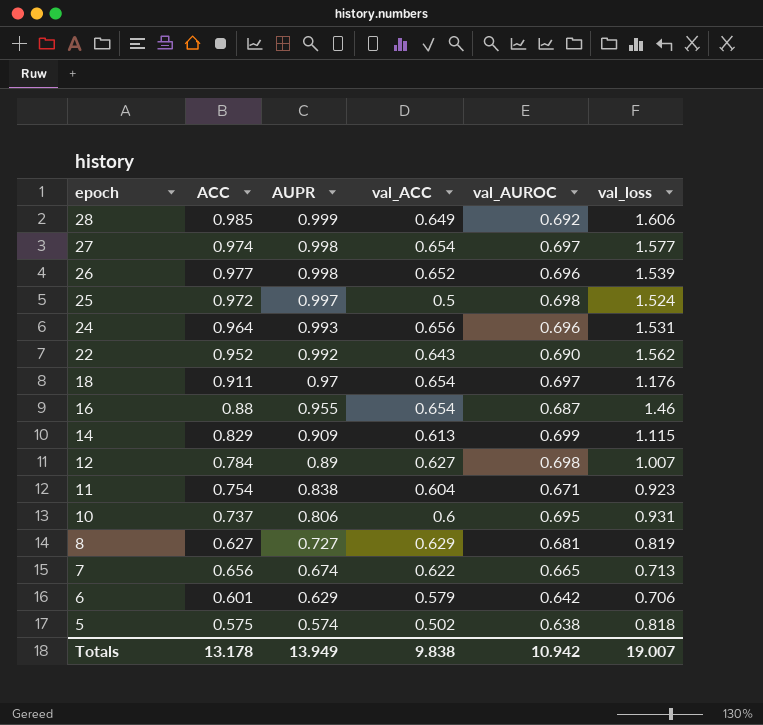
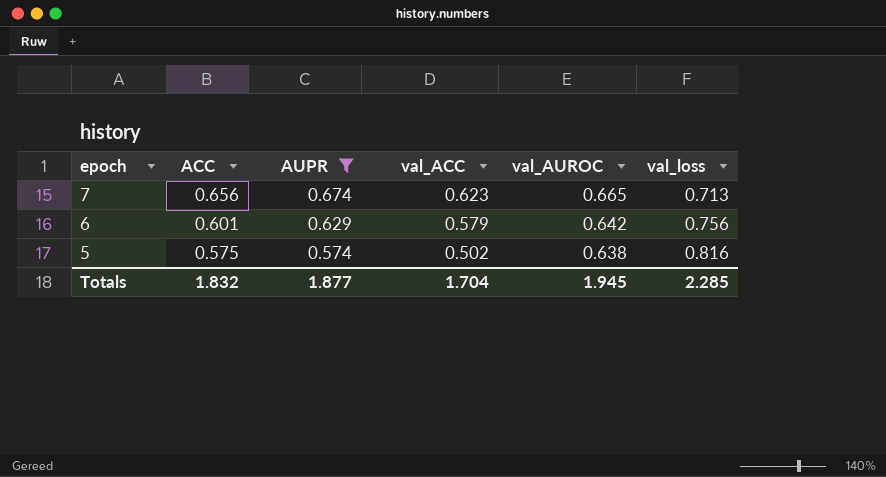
filter: none -> AUPR <= 0.674
7 | val_ACC: 0.622 -> 0.623
6 | val_loss: 0.706 -> 0.756
5 | val_loss: 0.818 -> 0.816
Totals | ACC: 13.178 -> 1.832
Totals | AUPR: 13.949 -> 1.877
Totals | val_ACC: 9.838 -> 1.704
Totals | val_AUROC: 10.942 -> 1.945
Totals | val_loss: 19.007 -> 2.285

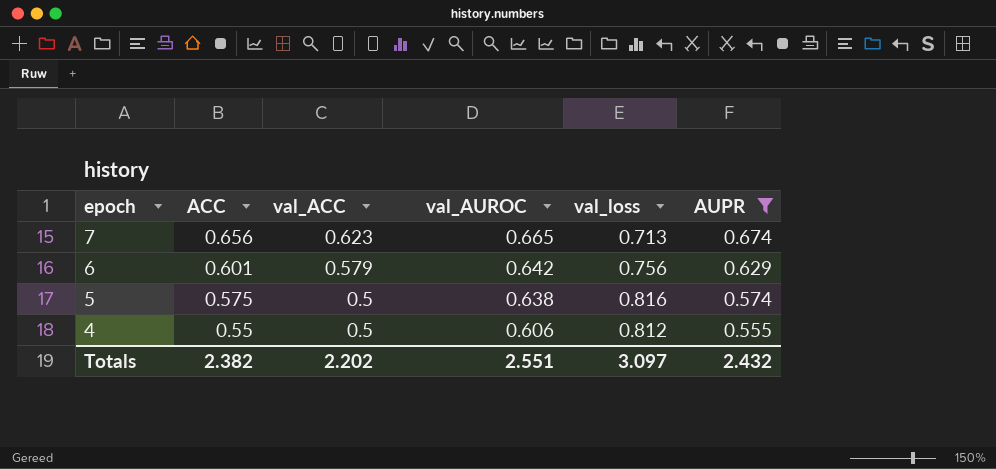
column AUPR | position: 3 -> 6
5 | val_ACC: 0.502 -> 0.5
row 4: none -> 0.55 | 0.5 | 0.606 | 0.812 | 0.555
Totals | ACC: 1.832 -> 2.382
Totals | val_ACC: 1.704 -> 2.202
Totals | val_AUROC: 1.945 -> 2.551
Totals | val_loss: 2.285 -> 3.097
Totals | AUPR: 1.877 -> 2.432

